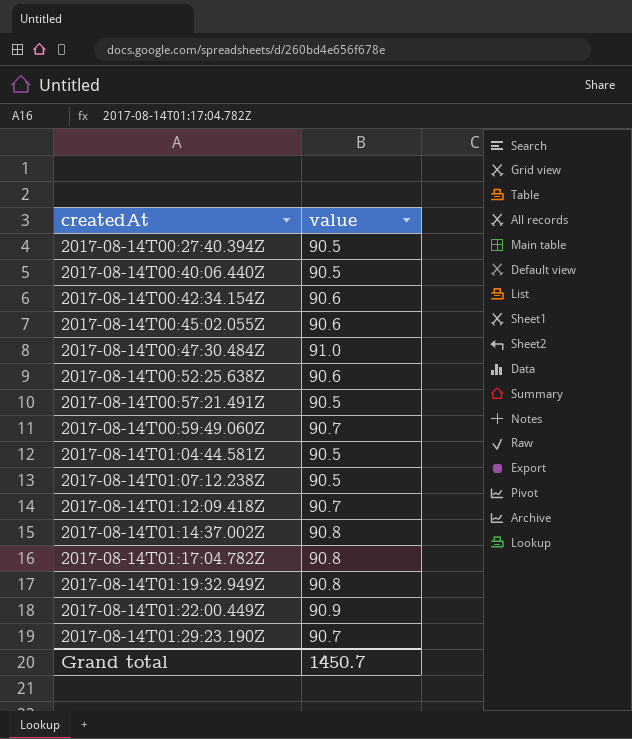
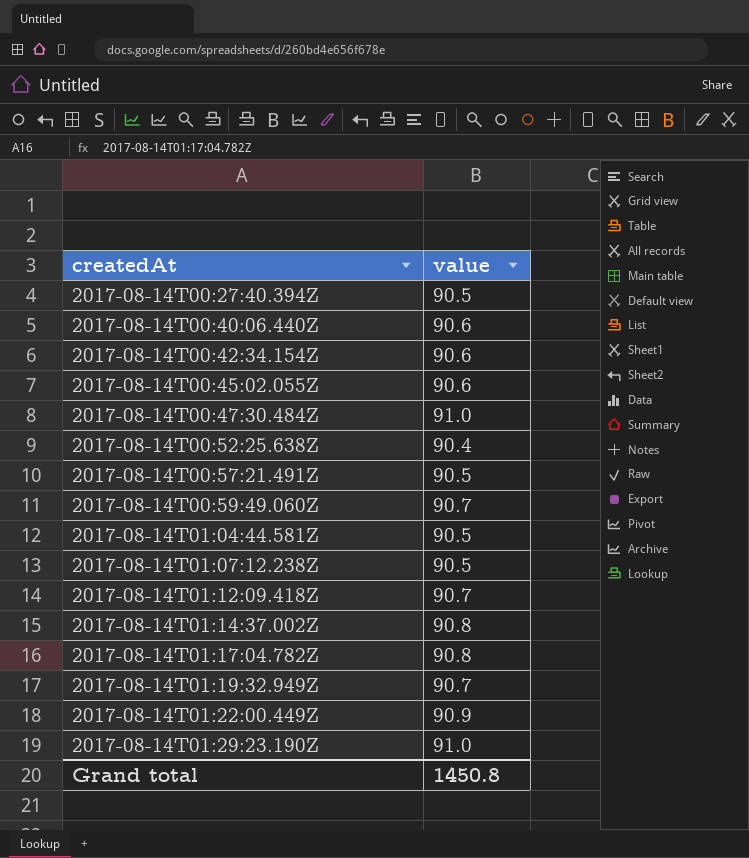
2017-08-14T00:40:06.440Z | value: 90.5 -> 90.6
2017-08-14T00:52:25.638Z | value: 90.6 -> 90.4
2017-08-14T01:19:32.949Z | value: 90.8 -> 90.7
2017-08-14T01:29:23.190Z | value: 90.7 -> 91.0
Grand total | value: 1450.7 -> 1450.8

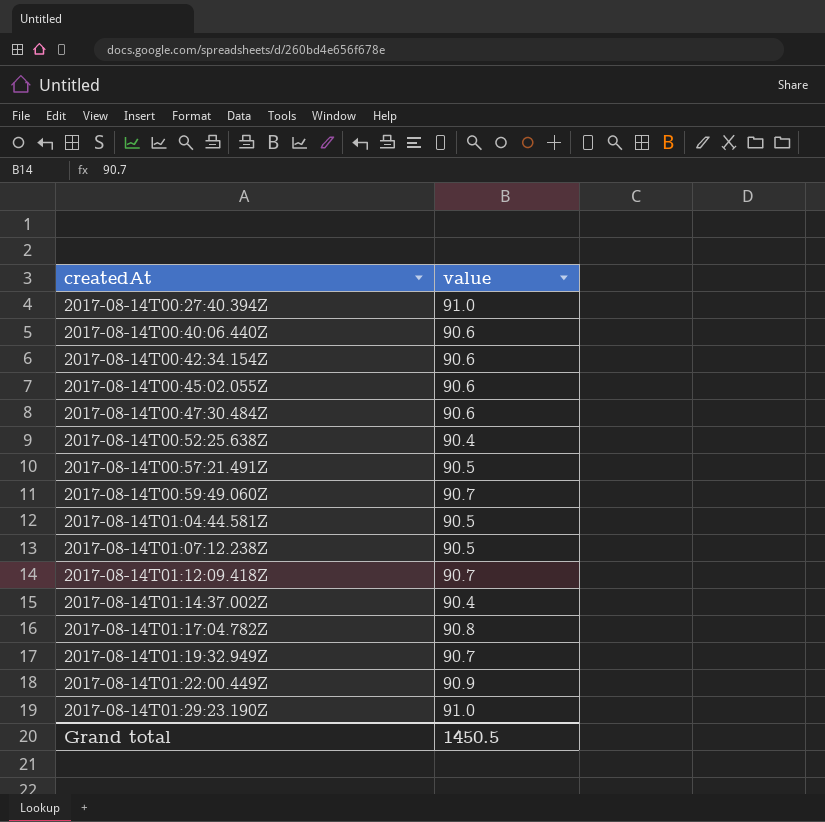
2017-08-14T00:27:40.394Z | value: 90.5 -> 91.0
2017-08-14T00:47:30.484Z | value: 91.0 -> 90.6
2017-08-14T01:14:37.002Z | value: 90.8 -> 90.4
Grand total | value: 1450.8 -> 1450.5

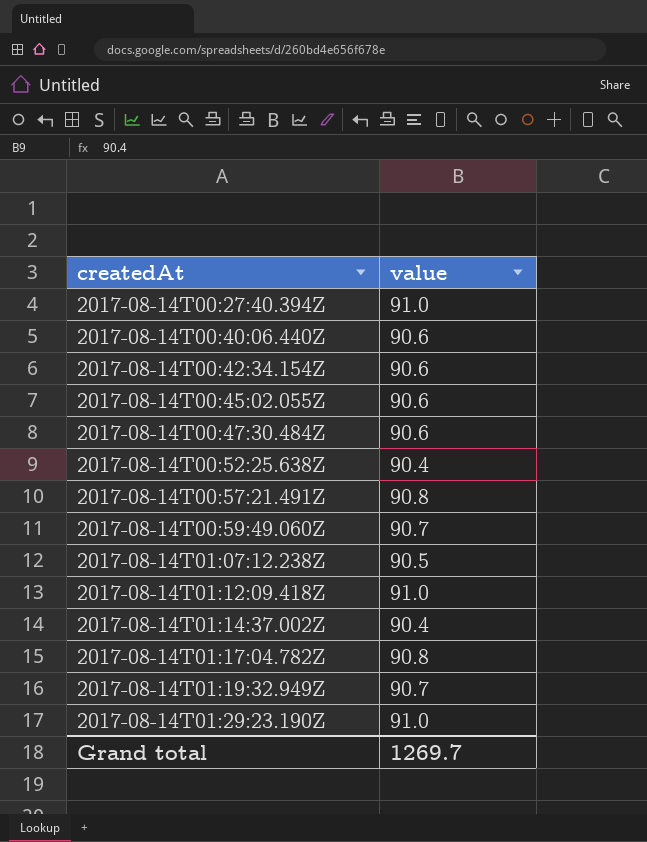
row 2017-08-14T01:04:44.581Z: 90.5 -> none
row 2017-08-14T01:22:00.449Z: 90.9 -> none
2017-08-14T00:57:21.491Z | value: 90.5 -> 90.8
2017-08-14T01:12:09.418Z | value: 90.7 -> 91.0
Grand total | value: 1450.5 -> 1269.7

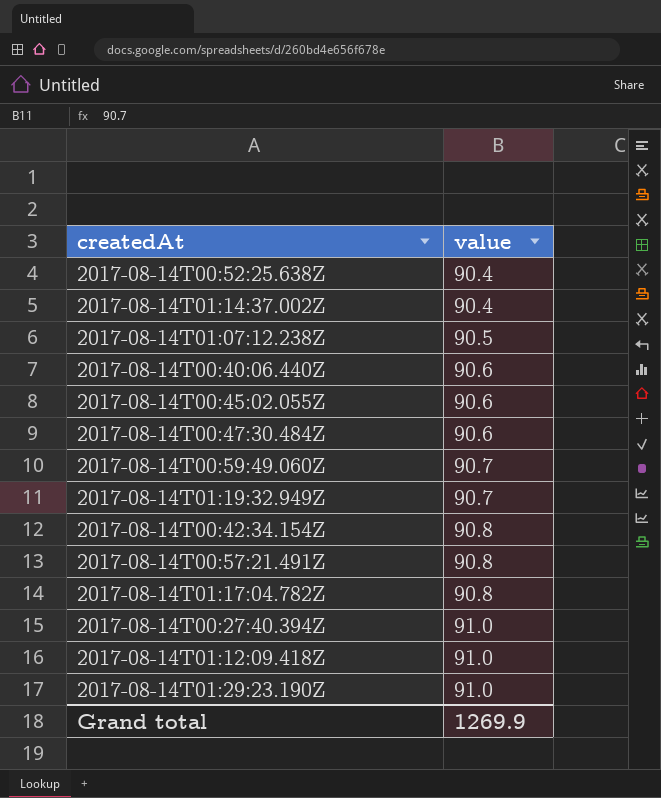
row order: createdAt ascending -> value ascending
2017-08-14T00:42:34.154Z | value: 90.6 -> 90.8
Grand total | value: 1269.7 -> 1269.9

